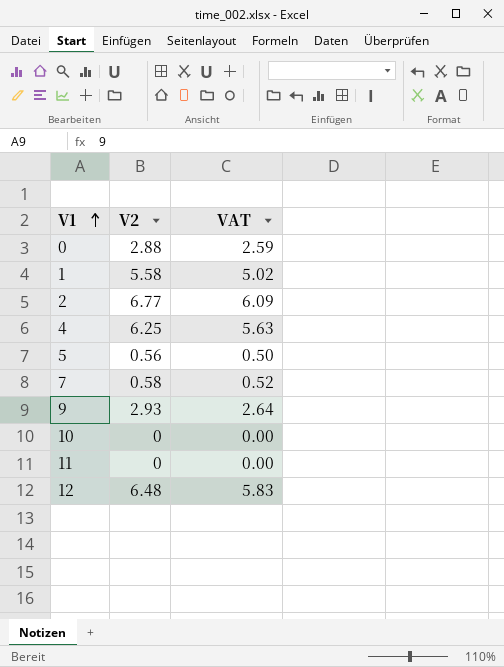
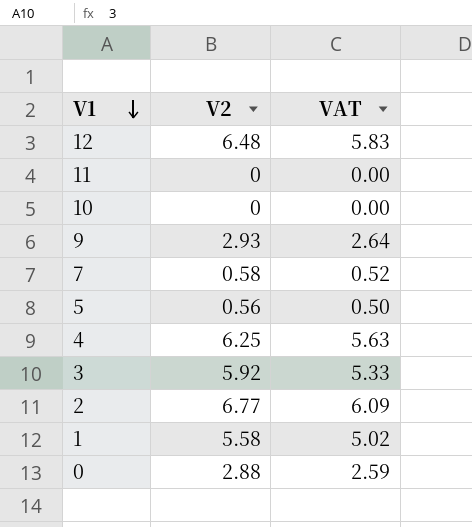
row order: V1 ascending -> V1 descending
row 3: none -> 5.92 | 5.33

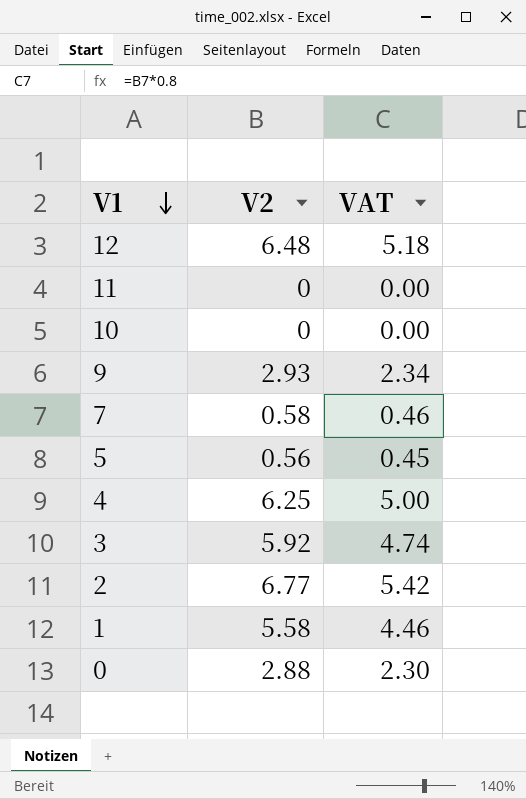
column VAT | formula: [V2] * 0.9 -> [V2] * 0.8

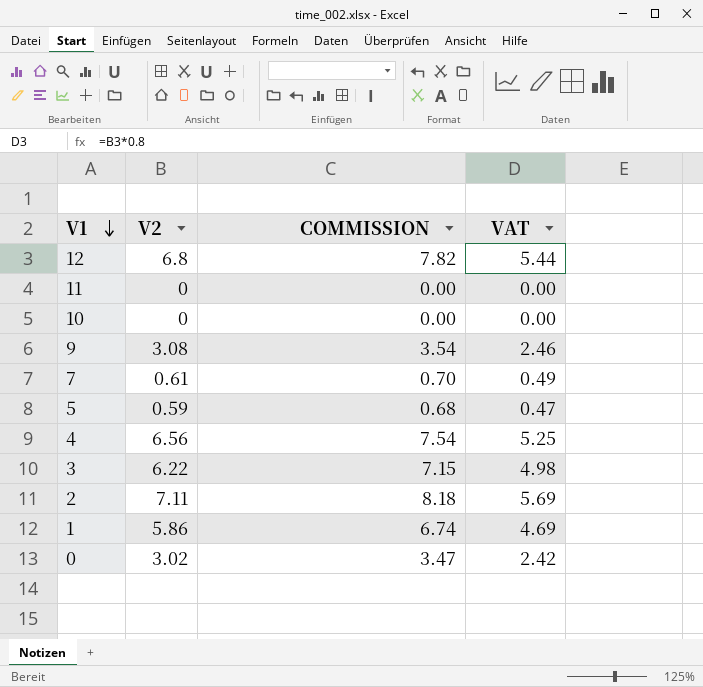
column COMMISSION | formula: none -> [V2] * 1.15
12 | V2: 6.48 -> 6.8
12 | VAT: 5.18 -> 5.44
9 | V2: 2.93 -> 3.08
9 | VAT: 2.34 -> 2.46
7 | V2: 0.58 -> 0.61
7 | VAT: 0.46 -> 0.49
5 | V2: 0.56 -> 0.59
5 | VAT: 0.45 -> 0.47
4 | V2: 6.25 -> 6.56
4 | VAT: 5.00 -> 5.25
3 | V2: 5.92 -> 6.22
3 | VAT: 4.74 -> 4.98
2 | V2: 6.77 -> 7.11
2 | VAT: 5.42 -> 5.69
1 | V2: 5.58 -> 5.86
1 | VAT: 4.46 -> 4.69
0 | V2: 2.88 -> 3.02
0 | VAT: 2.30 -> 2.42

